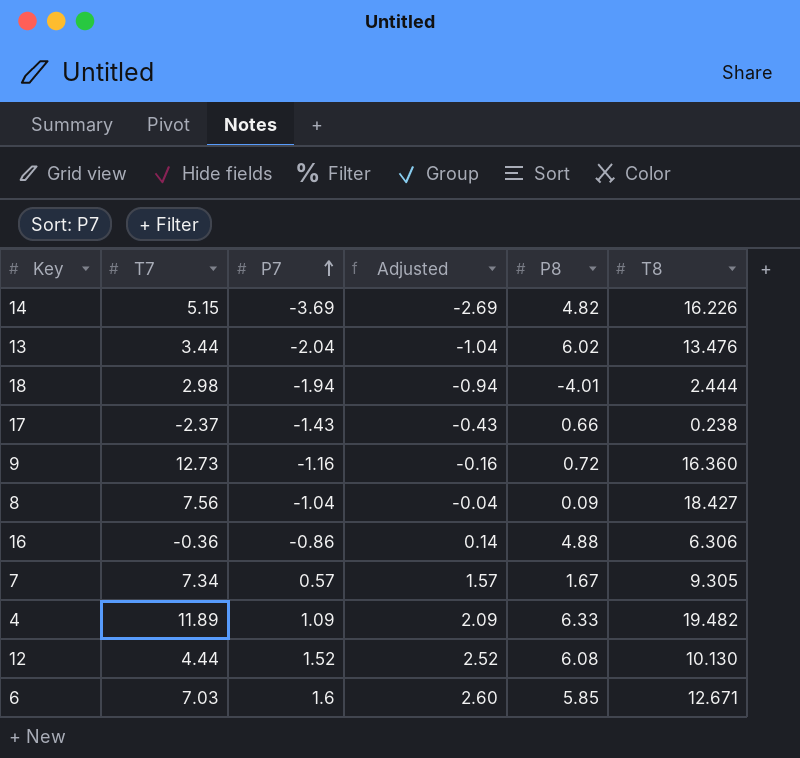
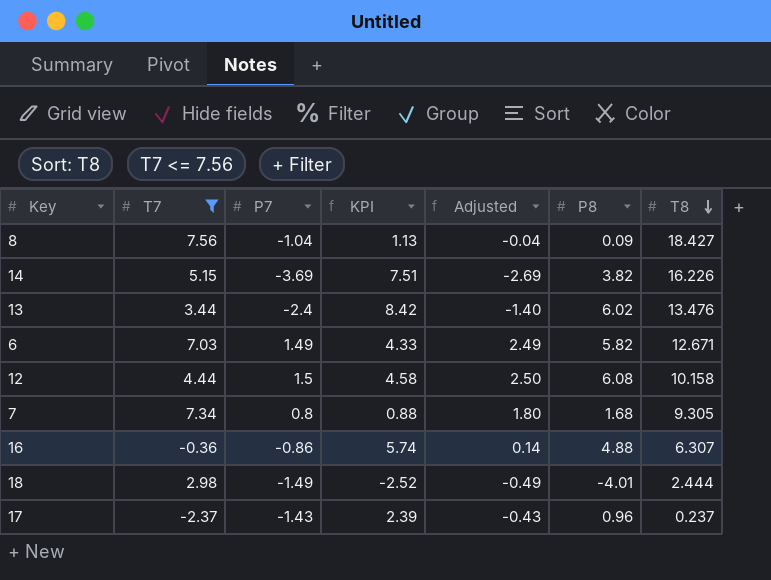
filter: none -> T7 <= 7.56
row order: P7 ascending -> T8 descending
column KPI | formula: none -> [P8] - [P7]
14 | P8: 4.82 -> 3.82
13 | P7: -2.04 -> -2.4
13 | Adjusted: -1.04 -> -1.40
6 | P7: 1.6 -> 1.49
6 | Adjusted: 2.60 -> 2.49
6 | P8: 5.85 -> 5.82
12 | P7: 1.52 -> 1.5
12 | Adjusted: 2.52 -> 2.50
12 | T8: 10.130 -> 10.158
7 | P7: 0.57 -> 0.8
7 | Adjusted: 1.57 -> 1.80
7 | P8: 1.67 -> 1.68
16 | T8: 6.306 -> 6.307
18 | P7: -1.94 -> -1.49
18 | Adjusted: -0.94 -> -0.49
17 | P8: 0.66 -> 0.96
17 | T8: 0.238 -> 0.237

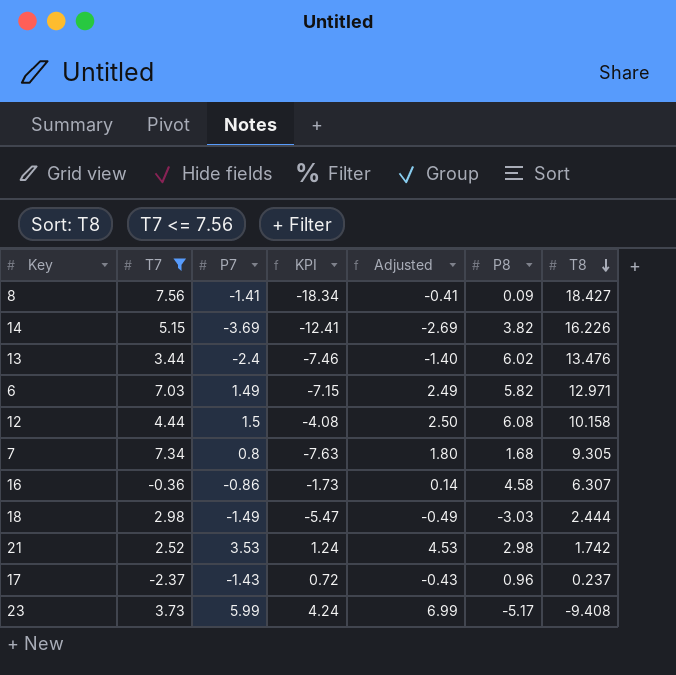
column KPI | formula: [P8] - [P7] -> [P8] - [T8]
8 | P7: -1.04 -> -1.41
8 | Adjusted: -0.04 -> -0.41
6 | T8: 12.671 -> 12.971
16 | P8: 4.88 -> 4.58
18 | P8: -4.01 -> -3.03
row 21: none -> 2.52 | 3.53 | 1.24 | 4.53 | 2.98 | 1.742
row 23: none -> 3.73 | 5.99 | 4.24 | 6.99 | -5.17 | -9.408

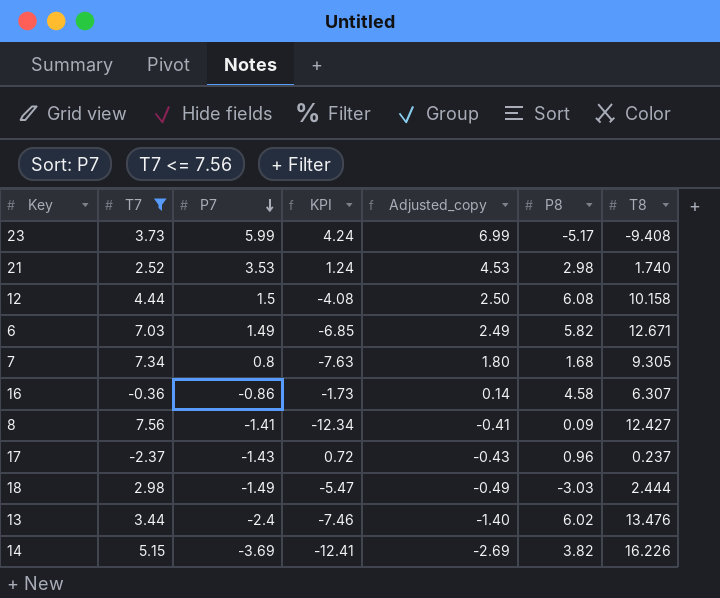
row order: T8 descending -> P7 descending
column name: Adjusted -> Adjusted_copy
21 | T8: 1.742 -> 1.740
6 | KPI: -7.15 -> -6.85
6 | T8: 12.971 -> 12.671
8 | KPI: -18.34 -> -12.34
8 | T8: 18.427 -> 12.427

